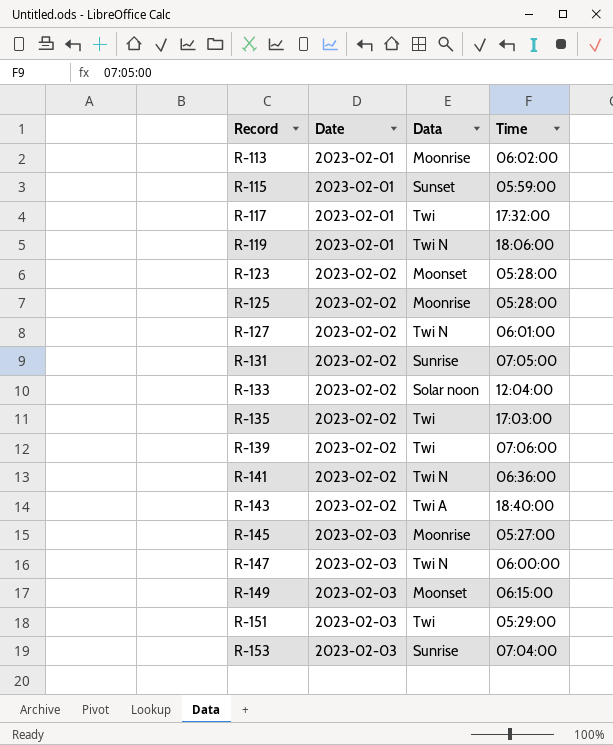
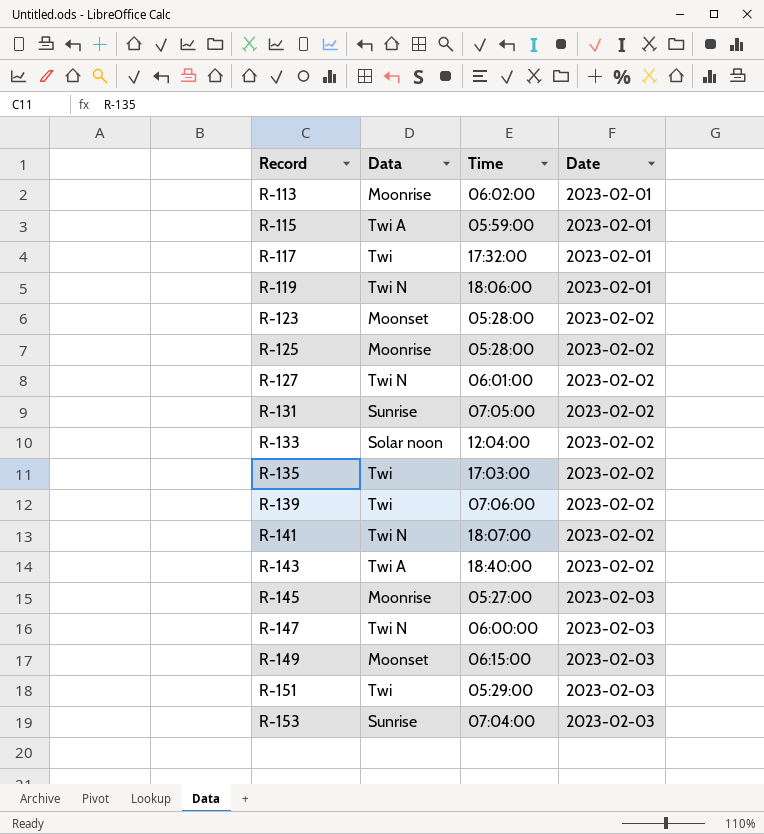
column Date | position: 2 -> 4
R-115 | Data: Sunset -> Twi A
R-141 | Time: 06:36:00 -> 18:07:00

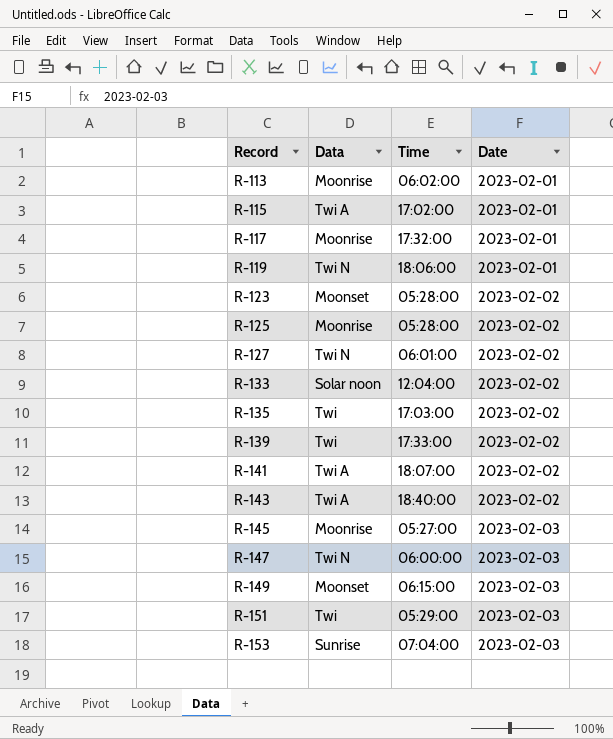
row R-131: Sunrise | 07:05:00 | 2023-02-02 -> none
R-115 | Time: 05:59:00 -> 17:02:00
R-117 | Data: Twi -> Moonrise
R-139 | Time: 07:06:00 -> 17:33:00
R-141 | Data: Twi N -> Twi A

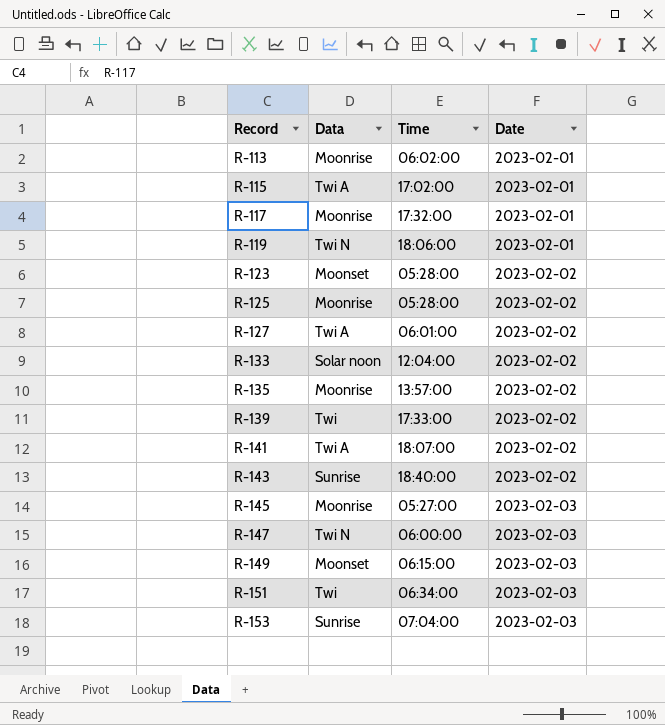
R-127 | Data: Twi N -> Twi A
R-135 | Data: Twi -> Moonrise
R-135 | Time: 17:03:00 -> 13:57:00
R-143 | Data: Twi A -> Sunrise
R-151 | Time: 05:29:00 -> 06:34:00

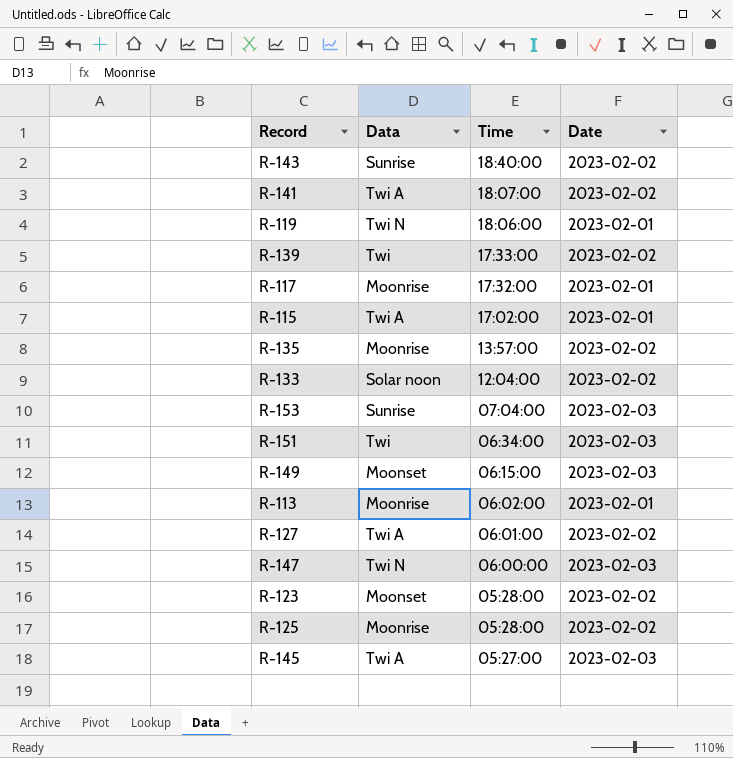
row order: Record ascending -> Time descending
R-145 | Data: Moonrise -> Twi A

